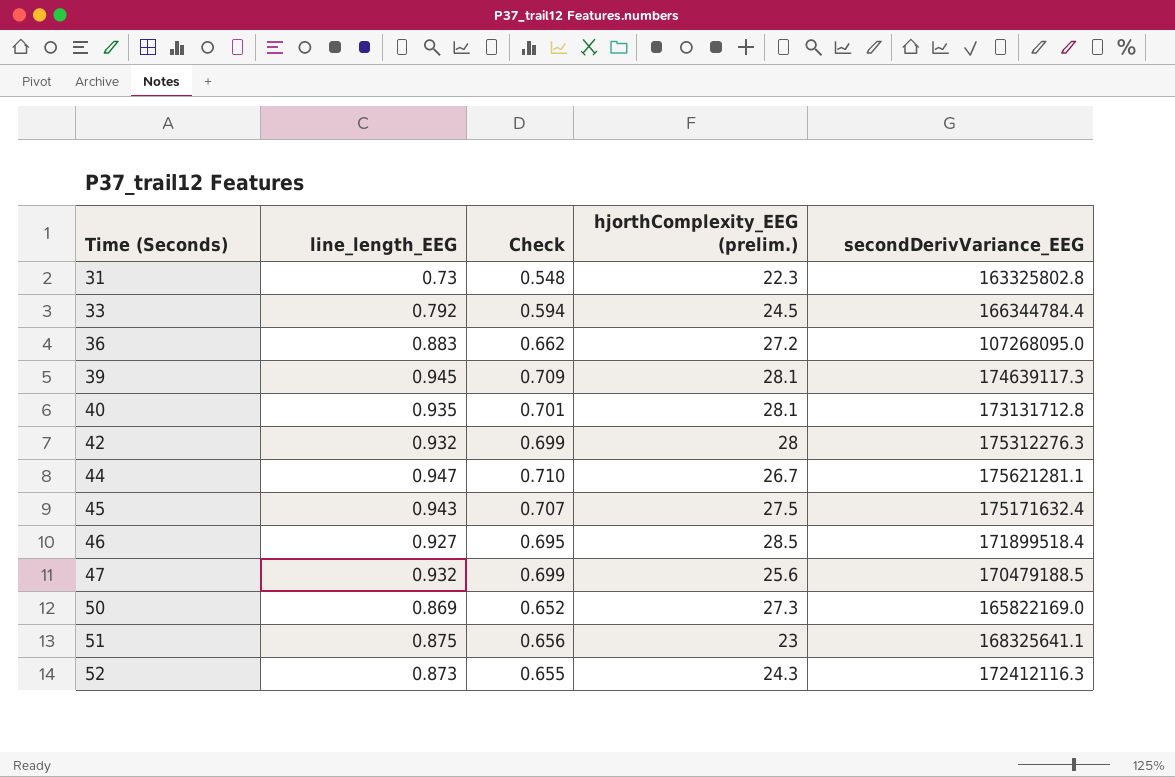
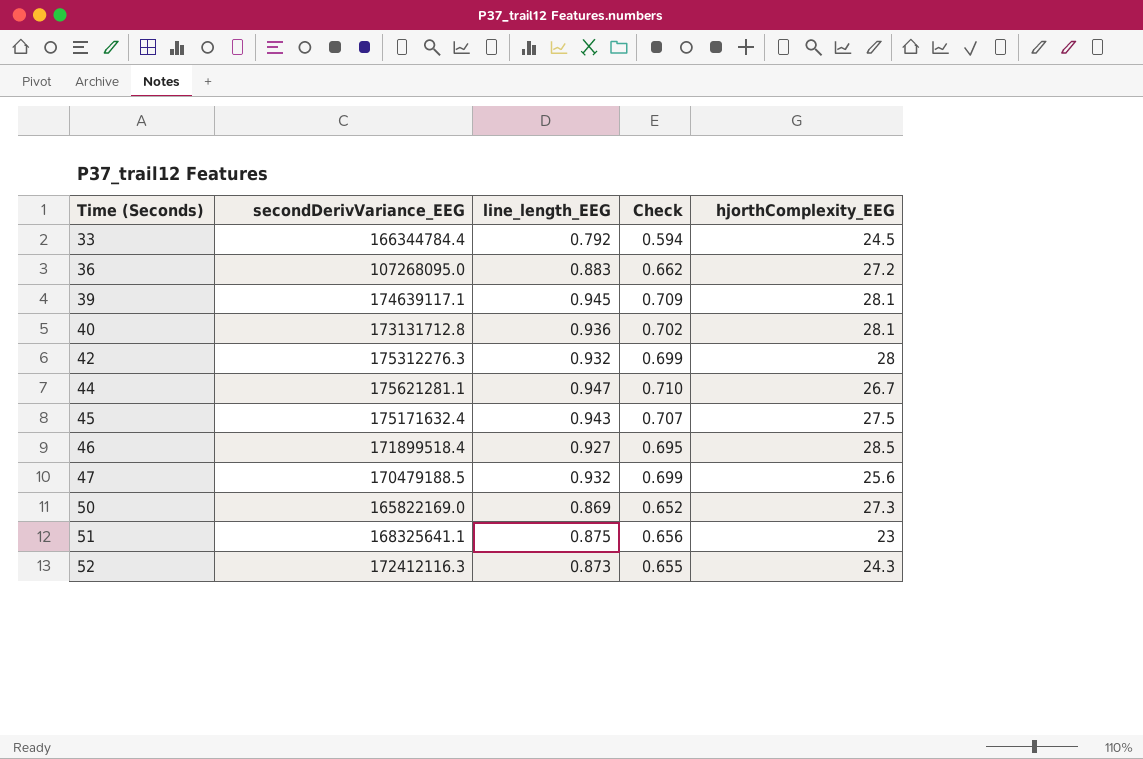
column secondDerivVariance_EEG | position: 5 -> 2
column name: hjorthComplexity_EEG (prelim.) -> hjorthComplexity_EEG
row 31: 0.73 | 0.548 | 22.3 | 163325802.8 -> none
39 | secondDerivVariance_EEG: 174639117.3 -> 174639117.1
40 | line_length_EEG: 0.935 -> 0.936
40 | Check: 0.701 -> 0.702

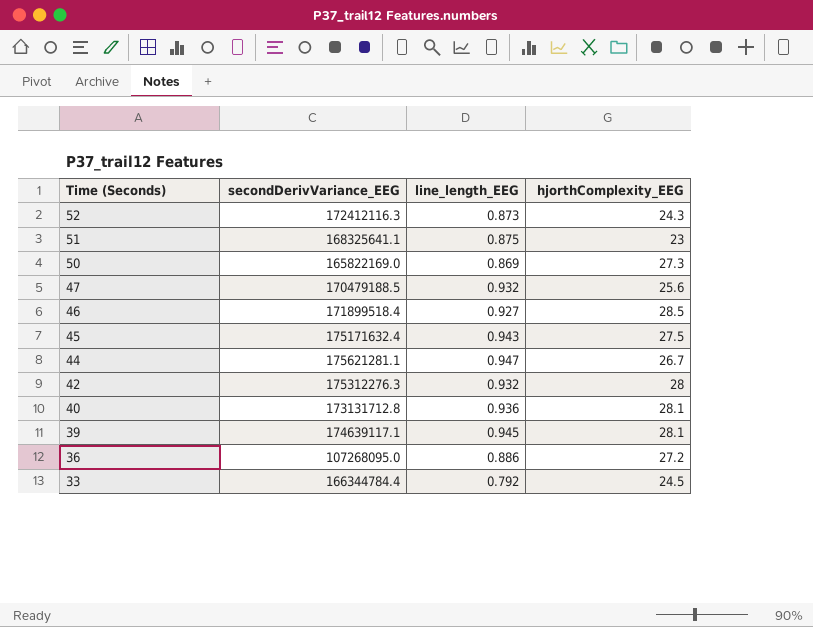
row order: Time (Seconds) ascending -> Time (Seconds) descending
column Check | formula: [line_length_EEG] * 0.75 -> none
36 | line_length_EEG: 0.883 -> 0.886

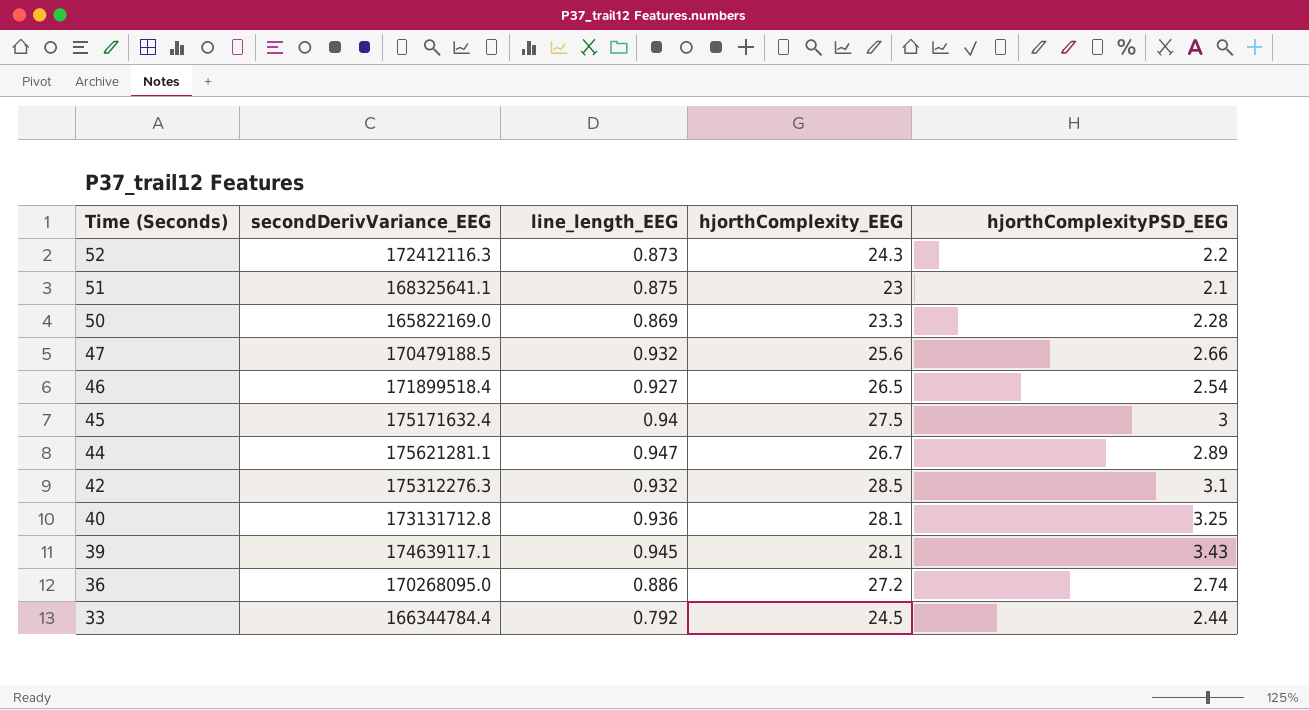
column hjorthComplexityPSD_EEG | position: none -> 5
50 | hjorthComplexity_EEG: 27.3 -> 23.3
46 | hjorthComplexity_EEG: 28.5 -> 26.5
45 | line_length_EEG: 0.943 -> 0.94
42 | hjorthComplexity_EEG: 28 -> 28.5
36 | secondDerivVariance_EEG: 107268095.0 -> 170268095.0

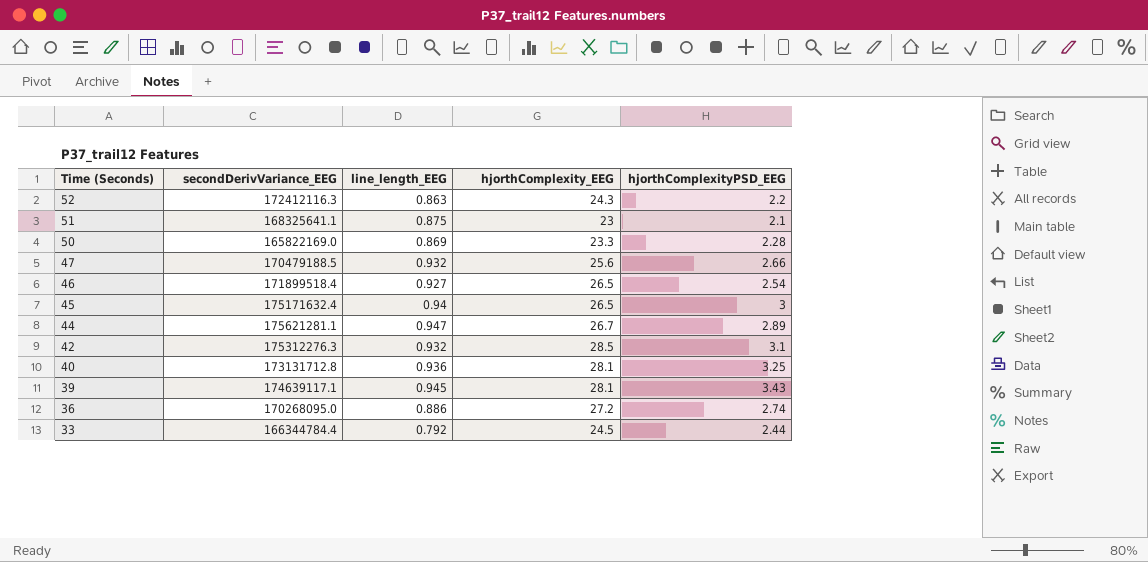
52 | line_length_EEG: 0.873 -> 0.863
45 | hjorthComplexity_EEG: 27.5 -> 26.5

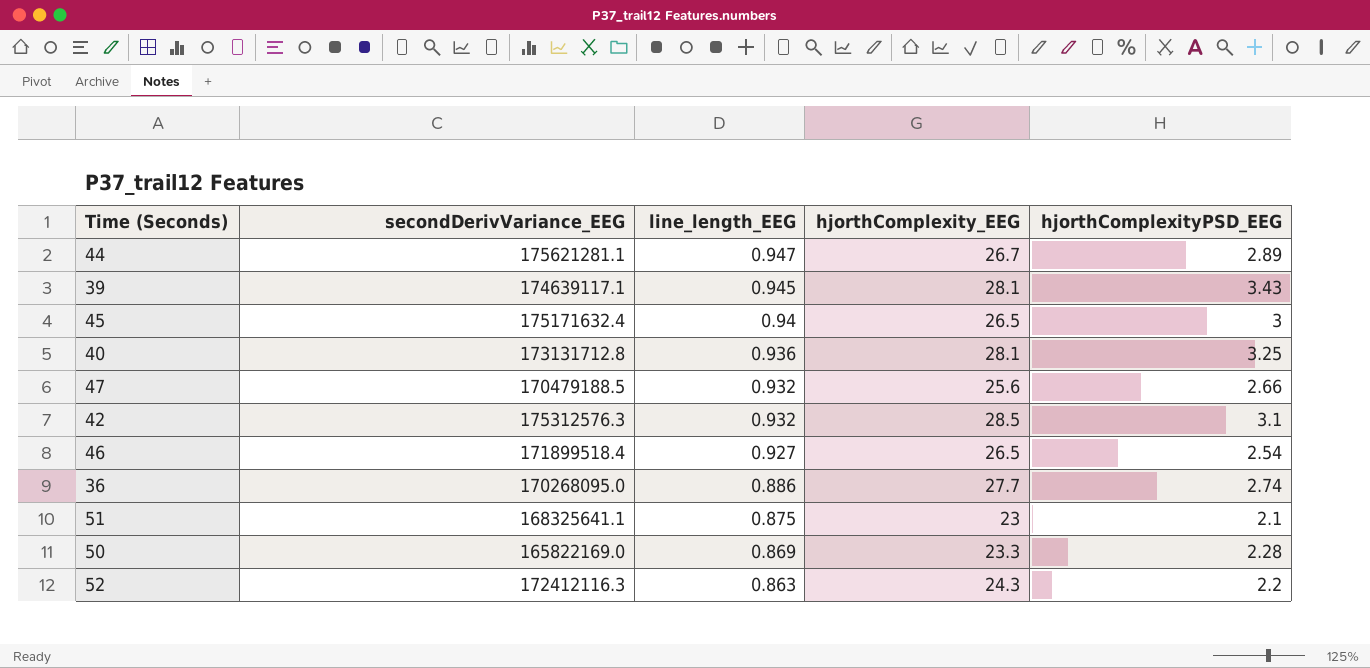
row order: Time (Seconds) descending -> line_length_EEG descending
row 33: 166344784.4 | 0.792 | 24.5 | 2.44 -> none
42 | secondDerivVariance_EEG: 175312276.3 -> 175312576.3
36 | hjorthComplexity_EEG: 27.2 -> 27.7

